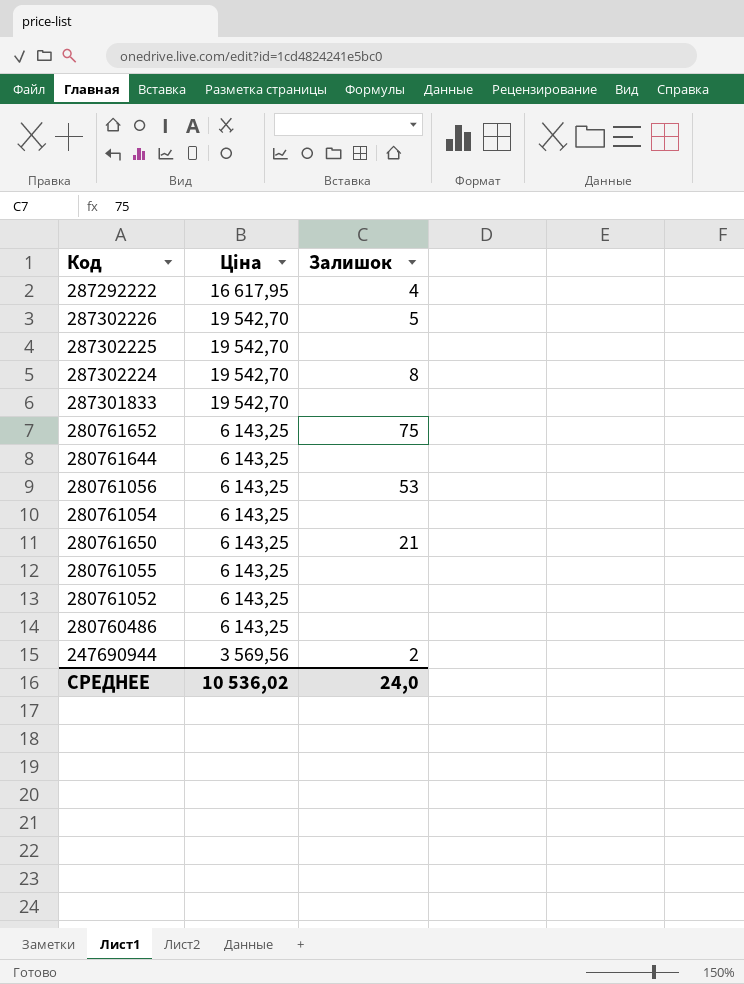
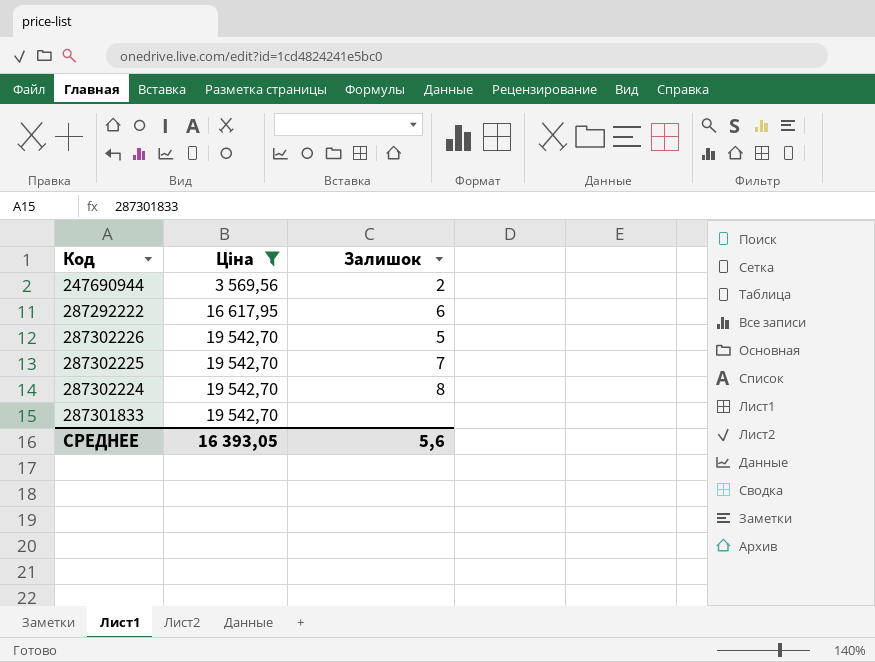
filter: none -> Ціна != 6 143,25
row order: none -> Ціна ascending
287292222 | Залишок: 4 -> 6
287302225 | Залишок: none -> 7
СРЕДНЕЕ | Ціна: 10 536,02 -> 16 393,05
СРЕДНЕЕ | Залишок: 24,0 -> 5,6

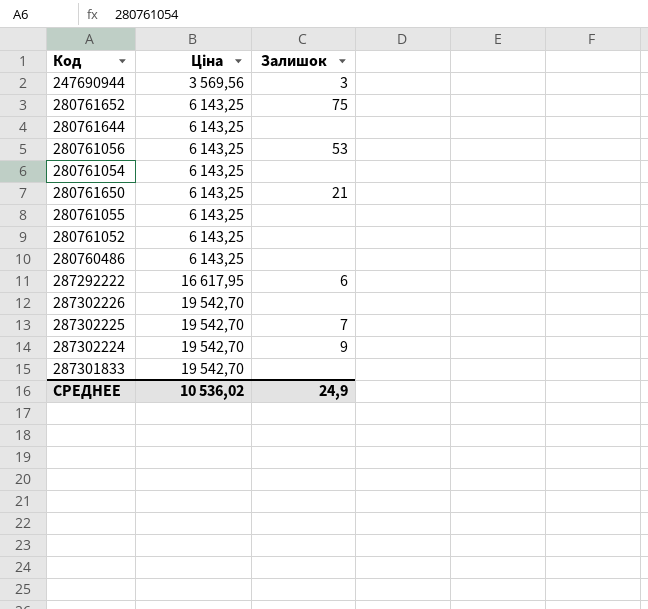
filter: Ціна != 6 143,25 -> none
247690944 | Залишок: 2 -> 3
287302226 | Залишок: 5 -> none
287302224 | Залишок: 8 -> 9
СРЕДНЕЕ | Ціна: 16 393,05 -> 10 536,02
СРЕДНЕЕ | Залишок: 5,6 -> 24,9

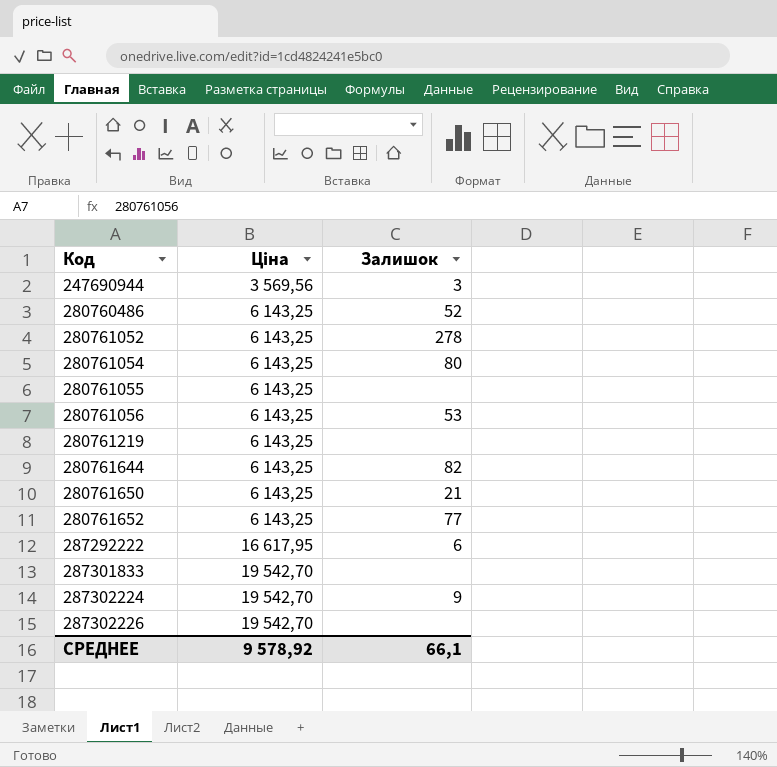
row order: Ціна ascending -> Код ascending
row 287302225: 19 542,70 | 7 -> none
280760486 | Залишок: none -> 52
280761052 | Залишок: none -> 278
280761054 | Залишок: none -> 80
row 280761219: none -> 6 143,25 | none
280761644 | Залишок: none -> 82
280761652 | Залишок: 75 -> 77
СРЕДНЕЕ | Ціна: 10 536,02 -> 9 578,92
СРЕДНЕЕ | Залишок: 24,9 -> 66,1

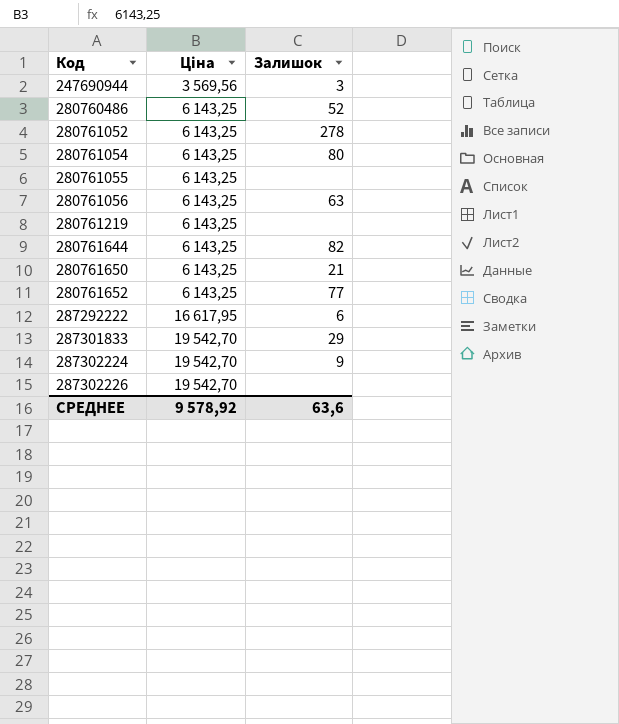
280761056 | Залишок: 53 -> 63
287301833 | Залишок: none -> 29
СРЕДНЕЕ | Залишок: 66,1 -> 63,6

